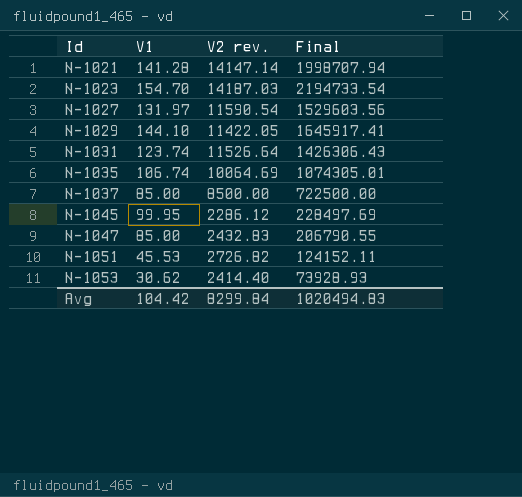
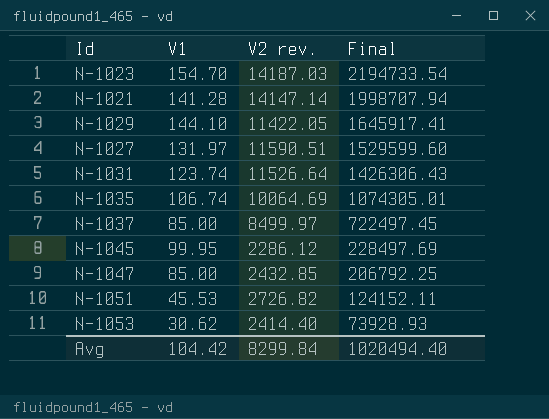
row order: Id ascending -> Final descending
N-1027 | V2 rev.: 11590.54 -> 11590.51
N-1027 | Final: 1529603.56 -> 1529599.60
N-1037 | V2 rev.: 8500.00 -> 8499.97
N-1037 | Final: 722500.00 -> 722497.45
N-1047 | V2 rev.: 2432.83 -> 2432.85
N-1047 | Final: 206790.55 -> 206792.25
Avg | Final: 1020494.83 -> 1020494.40

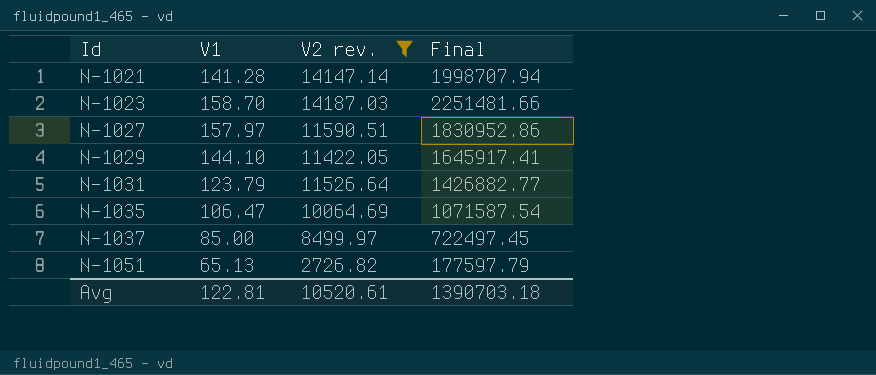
filter: none -> V2 rev. >= 2726.82
row order: Final descending -> Id ascending
N-1023 | V1: 154.70 -> 158.70
N-1023 | Final: 2194733.54 -> 2251481.66
N-1027 | V1: 131.97 -> 157.97
N-1027 | Final: 1529599.60 -> 1830952.86
N-1031 | V1: 123.74 -> 123.79
N-1031 | Final: 1426306.43 -> 1426882.77
N-1035 | V1: 106.74 -> 106.47
N-1035 | Final: 1074305.01 -> 1071587.54
N-1051 | V1: 45.53 -> 65.13
N-1051 | Final: 124152.11 -> 177597.79
Avg | V1: 104.42 -> 122.81
Avg | V2 rev.: 8299.84 -> 10520.61
Avg | Final: 1020494.40 -> 1390703.18

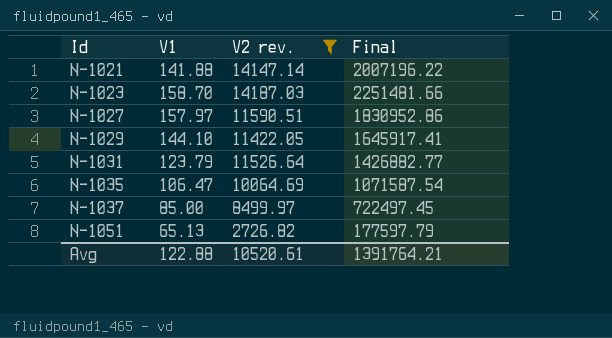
N-1021 | V1: 141.28 -> 141.88
N-1021 | Final: 1998707.94 -> 2007196.22
Avg | V1: 122.81 -> 122.88
Avg | Final: 1390703.18 -> 1391764.21

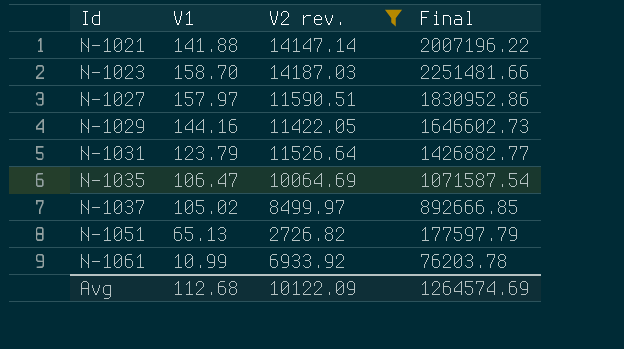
N-1029 | V1: 144.10 -> 144.16
N-1029 | Final: 1645917.41 -> 1646602.73
N-1037 | V1: 85.00 -> 105.02
N-1037 | Final: 722497.45 -> 892666.85
row N-1061: none -> 10.99 | 6933.92 | 76203.78
Avg | V1: 122.88 -> 112.68
Avg | V2 rev.: 10520.61 -> 10122.09
Avg | Final: 1391764.21 -> 1264574.69

